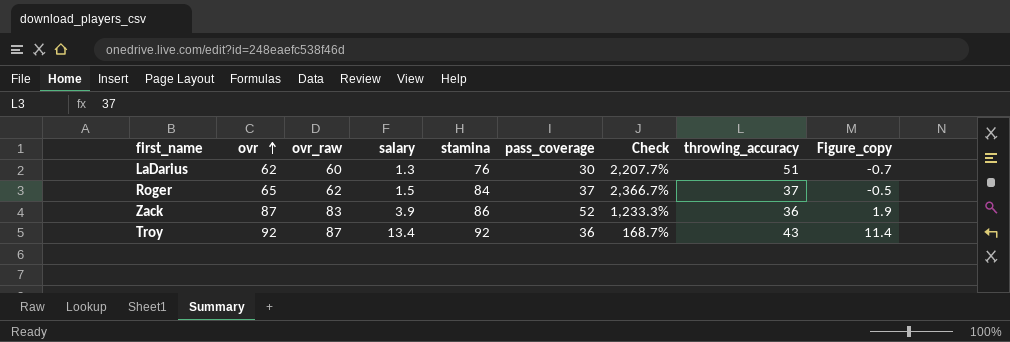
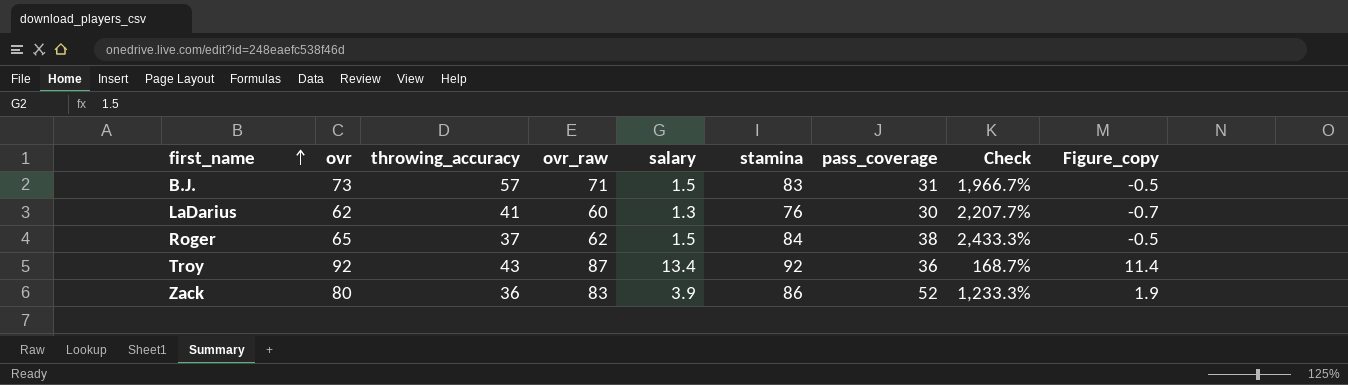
row order: ovr ascending -> first_name ascending
column throwing_accuracy | position: 8 -> 3
row B.J.: none -> 73 | 57 | 71 | 1.5 | 83 | 31 | 1,966.7% | -0.5
LaDarius | throwing_accuracy: 51 -> 41
Roger | pass_coverage: 37 -> 38
Roger | Check: 2,366.7% -> 2,433.3%
Zack | ovr: 87 -> 80

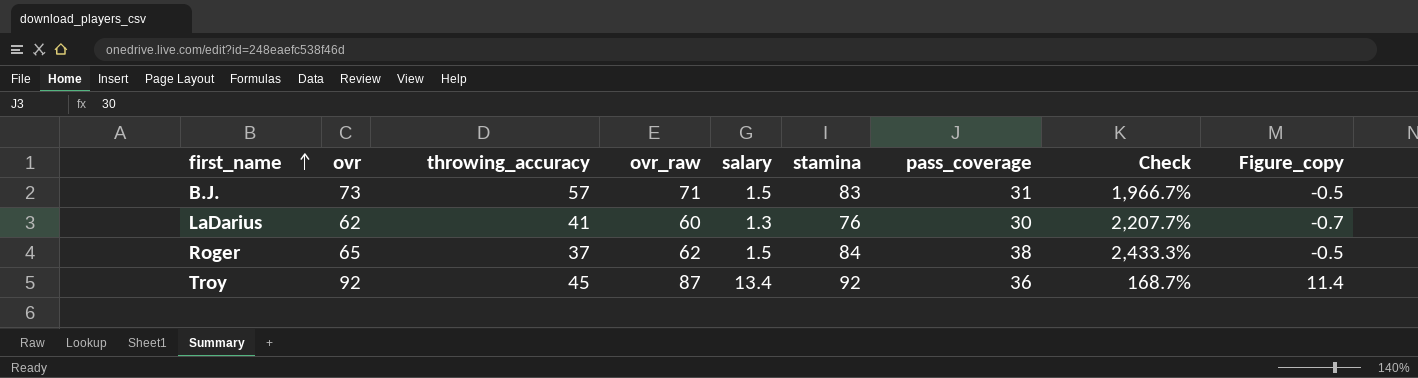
row Zack: 80 | 36 | 83 | 3.9 | 86 | 52 | 1,233.3% | 1.9 -> none
Troy | throwing_accuracy: 43 -> 45

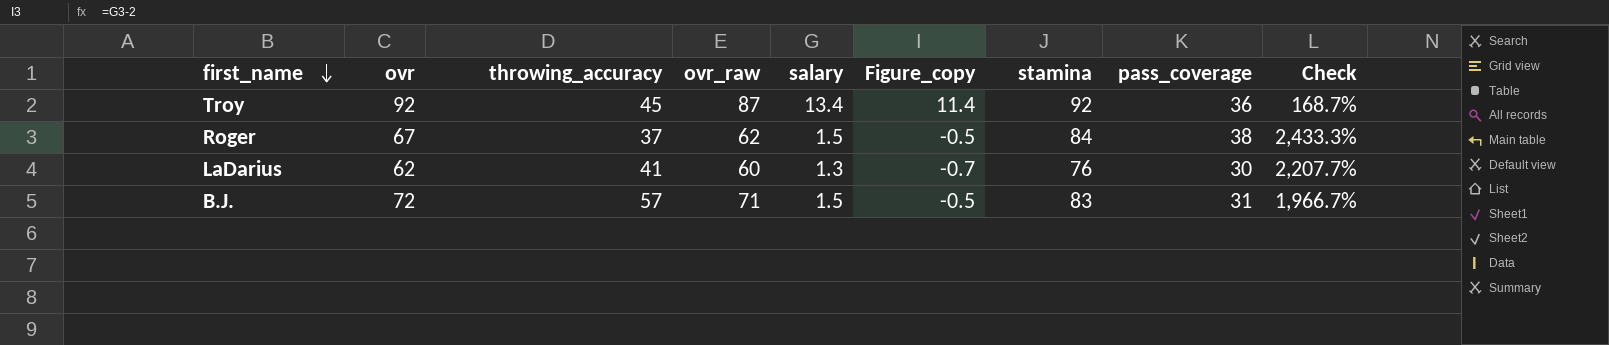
row order: first_name ascending -> first_name descending
column Figure_copy | position: 9 -> 6
Roger | ovr: 65 -> 67
B.J. | ovr: 73 -> 72

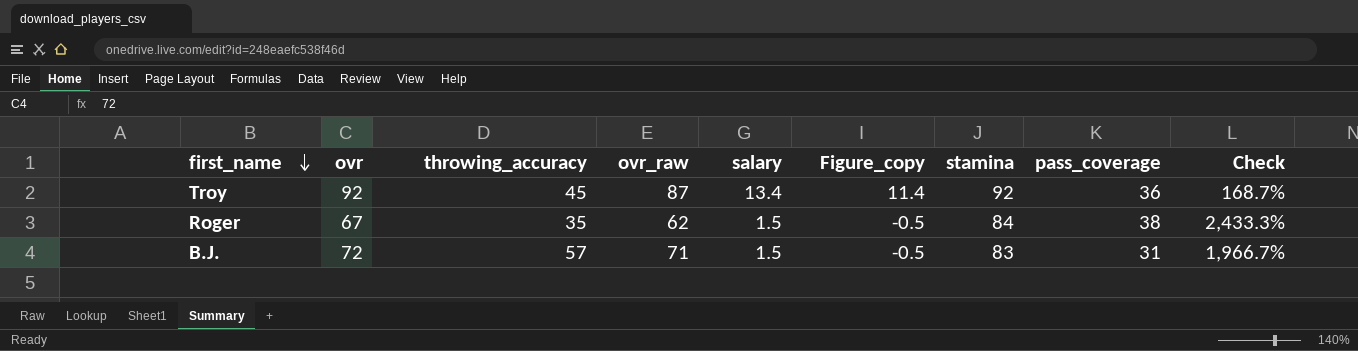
row LaDarius: 62 | 41 | 60 | 1.3 | -0.7 | 76 | 30 | 2,207.7% -> none
Roger | throwing_accuracy: 37 -> 35

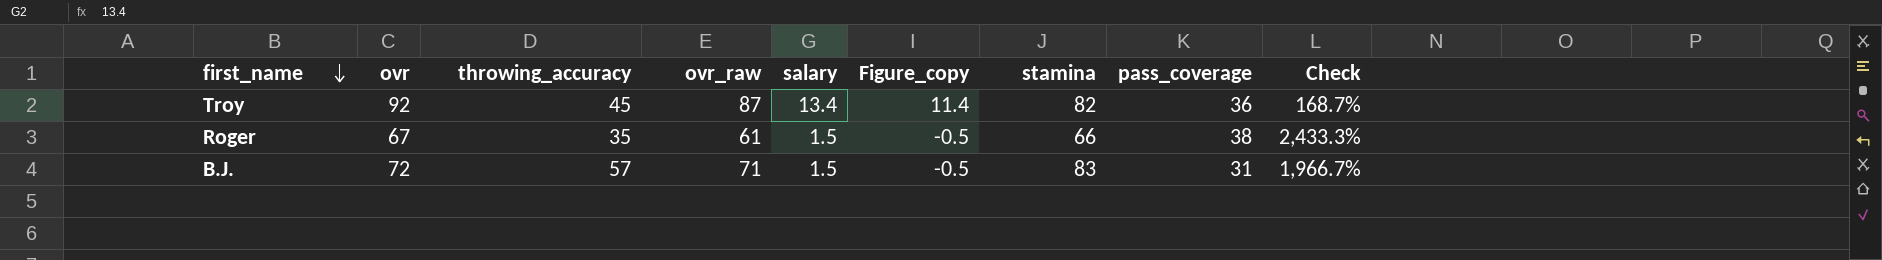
Troy | stamina: 92 -> 82
Roger | ovr_raw: 62 -> 61
Roger | stamina: 84 -> 66

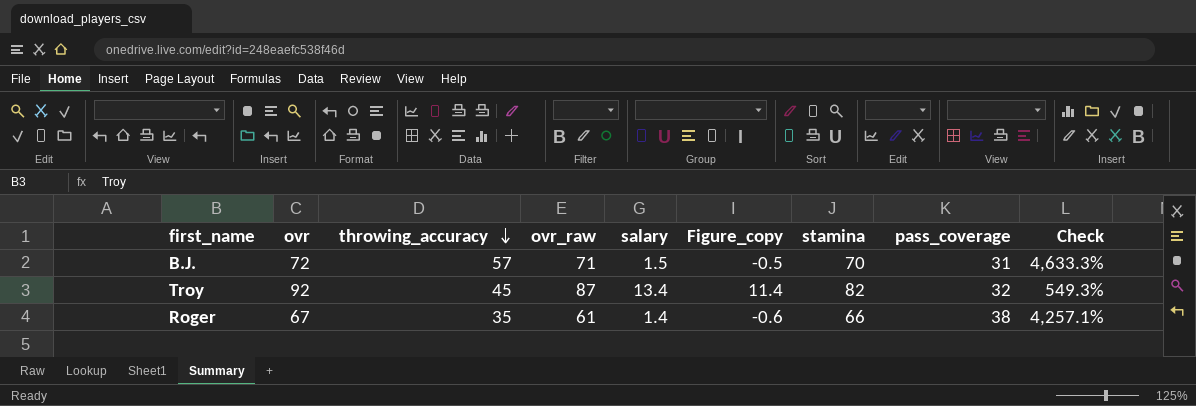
row order: first_name descending -> throwing_accuracy descending
column Check | formula: ([pass_coverage] - [salary]) / [salary] -> ([ovr_raw] - [salary]) / [salary]
B.J. | stamina: 83 -> 70
Troy | pass_coverage: 36 -> 32
Roger | salary: 1.5 -> 1.4
Roger | Figure_copy: -0.5 -> -0.6

